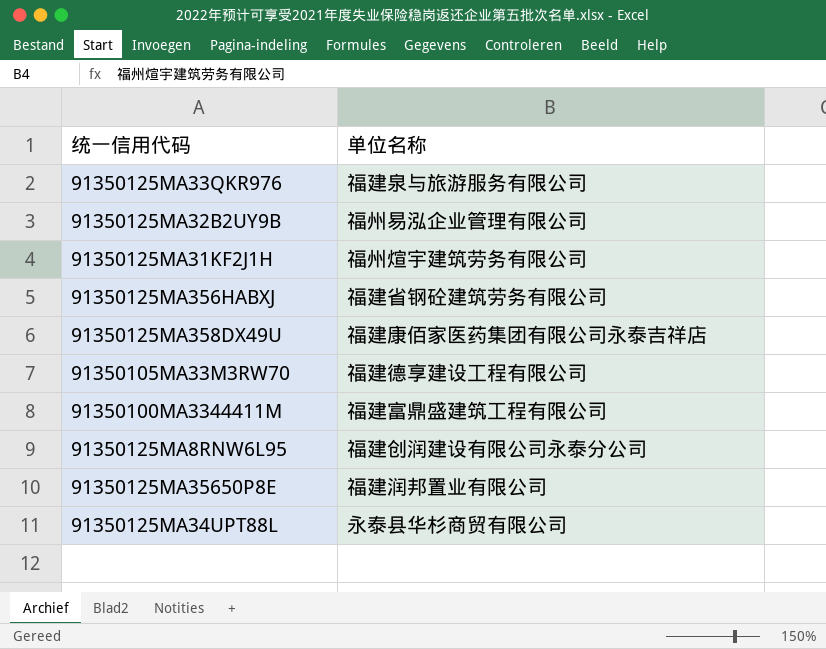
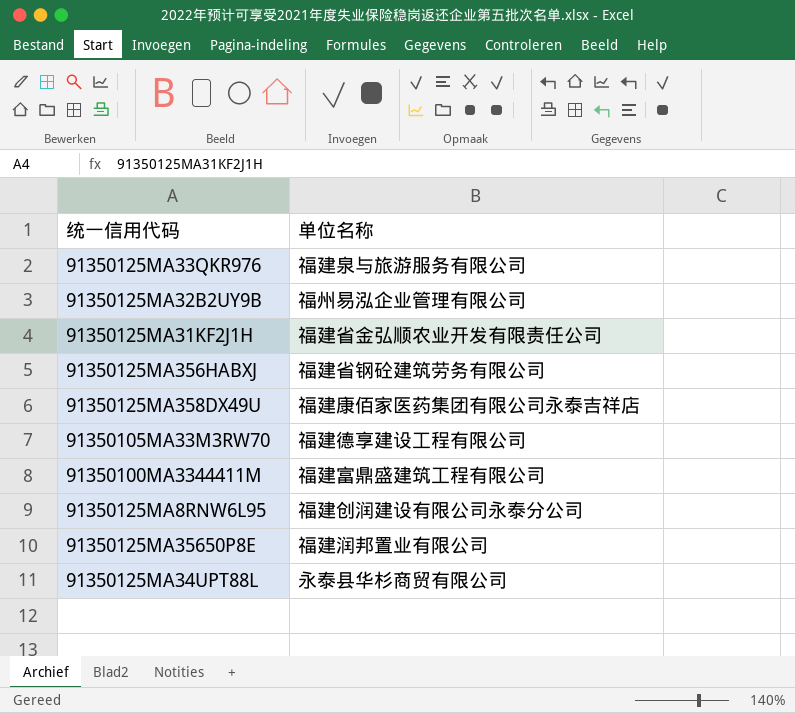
91350125MA31KF2J1H | 单位名称: 福州煊宇建筑劳务有限公司 -> 福建省金弘顺农业开发有限责任公司

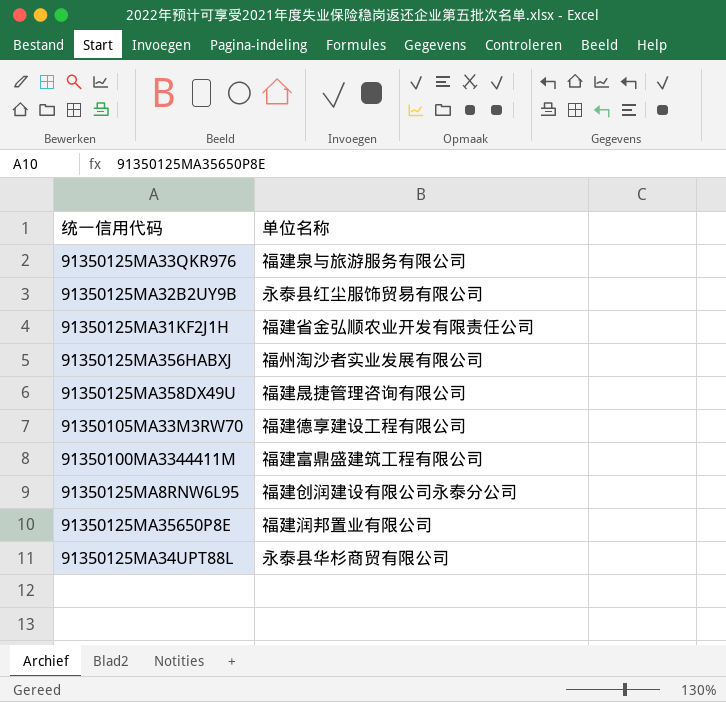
91350125MA32B2UY9B | 单位名称: 福州易泓企业管理有限公司 -> 永泰县红尘服饰贸易有限公司
91350125MA356HABXJ | 单位名称: 福建省钢砼建筑劳务有限公司 -> 福州淘沙者实业发展有限公司
91350125MA358DX49U | 单位名称: 福建康佰家医药集团有限公司永泰吉祥店 -> 福建晟捷管理咨询有限公司

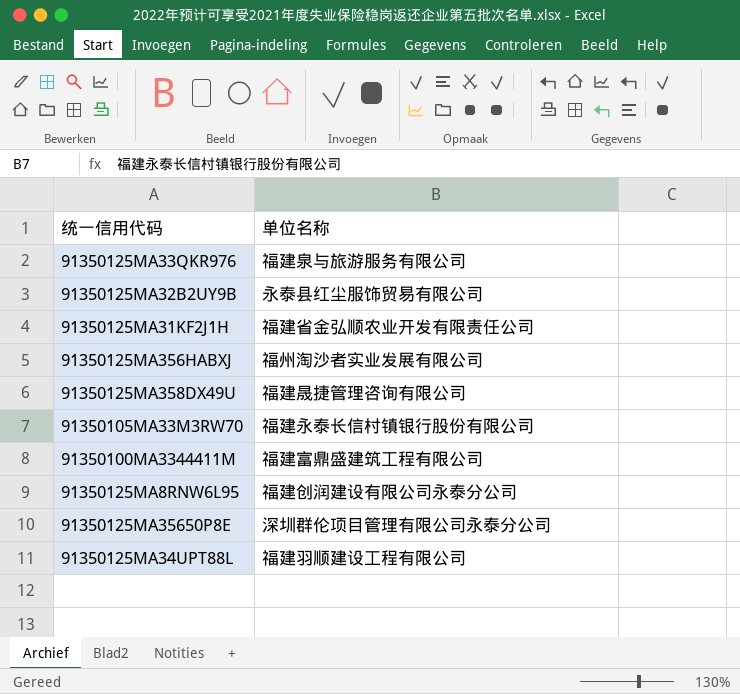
91350105MA33M3RW70 | 单位名称: 福建德享建设工程有限公司 -> 福建永泰长信村镇银行股份有限公司
91350125MA35650P8E | 单位名称: 福建润邦置业有限公司 -> 深圳群伦项目管理有限公司永泰分公司
91350125MA34UPT88L | 单位名称: 永泰县华杉商贸有限公司 -> 福建羽顺建设工程有限公司

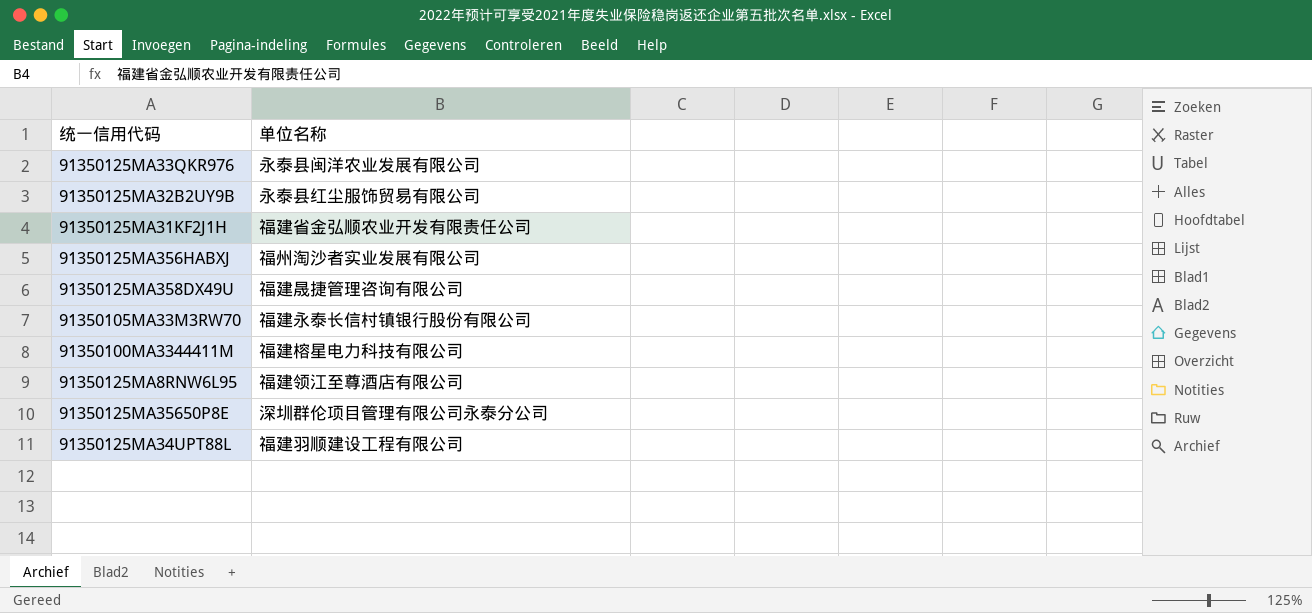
91350125MA33QKR976 | 单位名称: 福建泉与旅游服务有限公司 -> 永泰县闽洋农业发展有限公司
91350100MA3344411M | 单位名称: 福建富鼎盛建筑工程有限公司 -> 福建榕星电力科技有限公司
91350125MA8RNW6L95 | 单位名称: 福建创润建设有限公司永泰分公司 -> 福建领江至尊酒店有限公司

